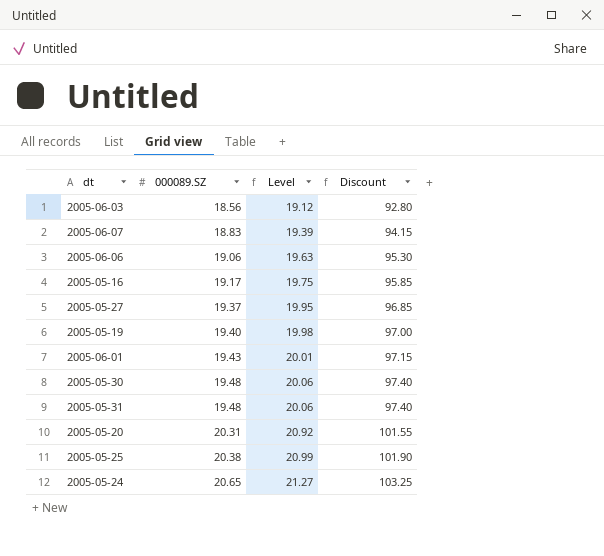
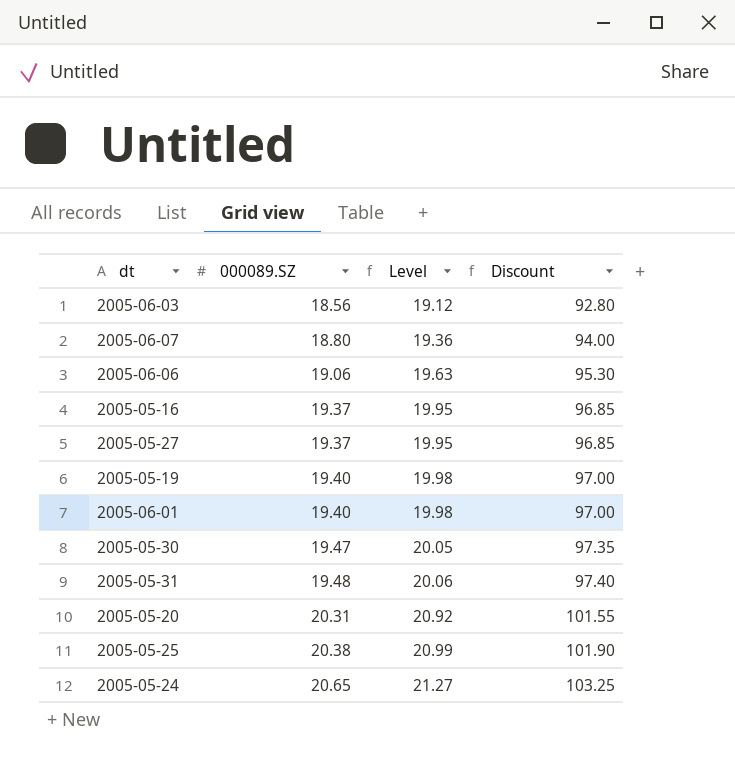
2005-06-07 | 000089.SZ: 18.83 -> 18.80
2005-06-07 | Level: 19.39 -> 19.36
2005-06-07 | Discount: 94.15 -> 94.00
2005-05-16 | 000089.SZ: 19.17 -> 19.37
2005-05-16 | Level: 19.75 -> 19.95
2005-05-16 | Discount: 95.85 -> 96.85
2005-06-01 | 000089.SZ: 19.43 -> 19.40
2005-06-01 | Level: 20.01 -> 19.98
2005-06-01 | Discount: 97.15 -> 97.00
2005-05-30 | 000089.SZ: 19.48 -> 19.47
2005-05-30 | Level: 20.06 -> 20.05
2005-05-30 | Discount: 97.40 -> 97.35

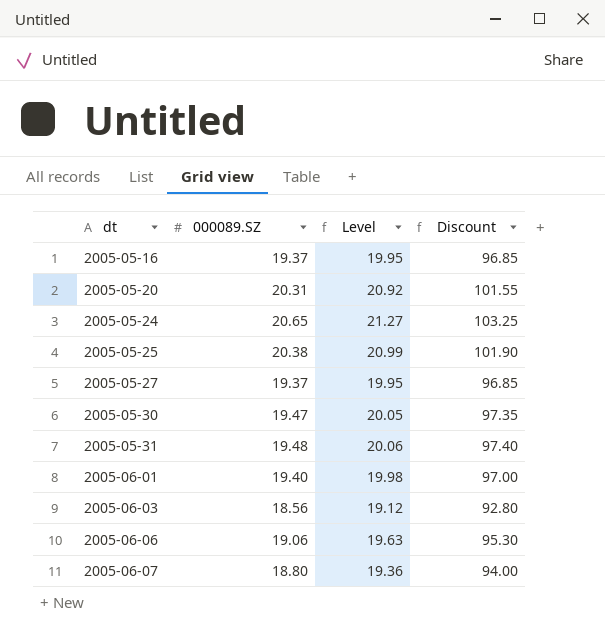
row order: 000089.SZ ascending -> dt ascending
row 2005-05-19: 19.40 | 19.98 | 97.00 -> none

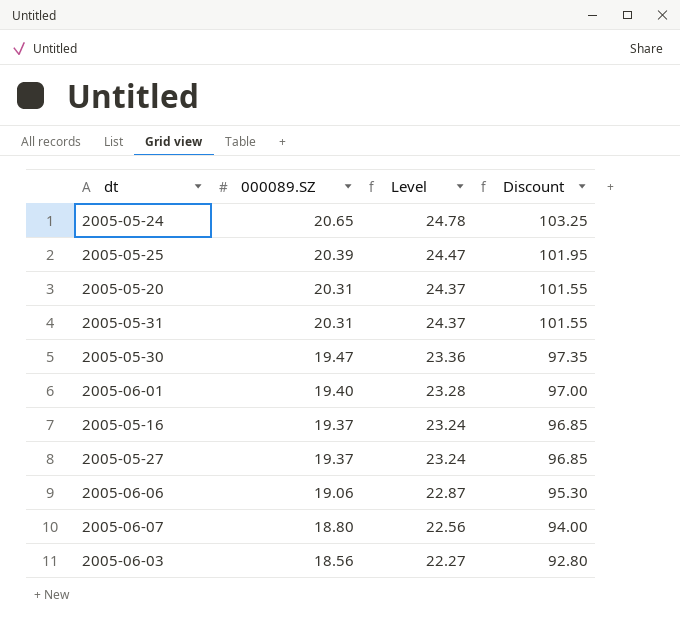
row order: dt ascending -> 000089.SZ descending
column Level | formula: [000089.SZ] * 1.03 -> [000089.SZ] * 1.2
2005-05-25 | 000089.SZ: 20.38 -> 20.39
2005-05-25 | Discount: 101.90 -> 101.95
2005-05-31 | 000089.SZ: 19.48 -> 20.31
2005-05-31 | Discount: 97.40 -> 101.55

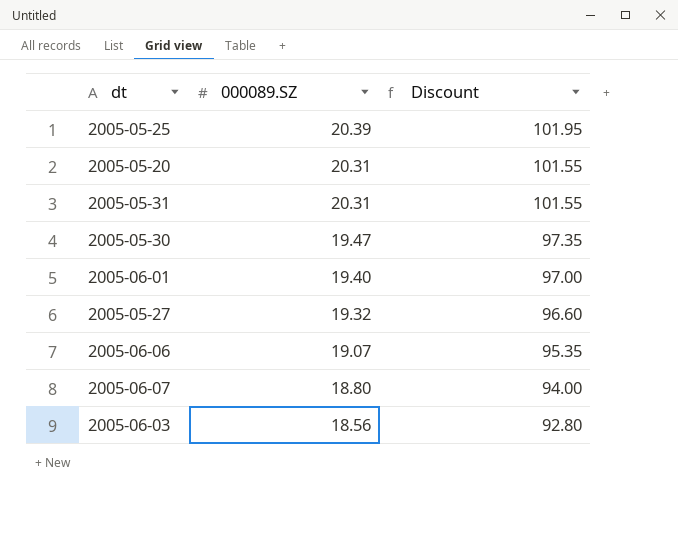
column Level | formula: [000089.SZ] * 1.2 -> none
row 2005-05-24: 20.65 | 24.78 | 103.25 -> none
row 2005-05-16: 19.37 | 23.24 | 96.85 -> none
2005-05-27 | 000089.SZ: 19.37 -> 19.32
2005-05-27 | Discount: 96.85 -> 96.60
2005-06-06 | 000089.SZ: 19.06 -> 19.07
2005-06-06 | Discount: 95.30 -> 95.35

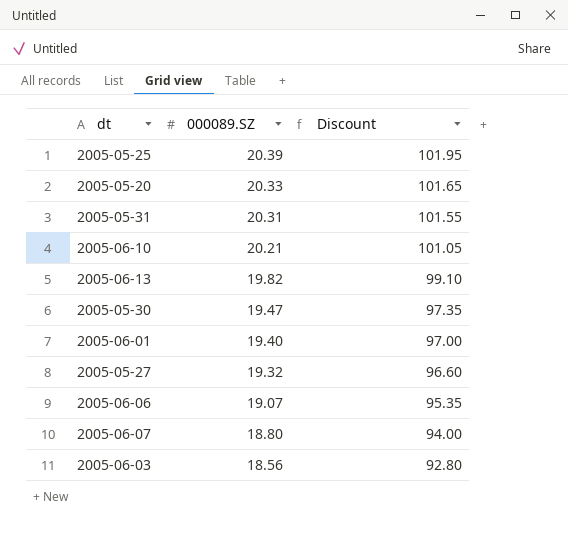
2005-05-20 | 000089.SZ: 20.31 -> 20.33
2005-05-20 | Discount: 101.55 -> 101.65
row 2005-06-10: none -> 20.21 | 101.05
row 2005-06-13: none -> 19.82 | 99.10

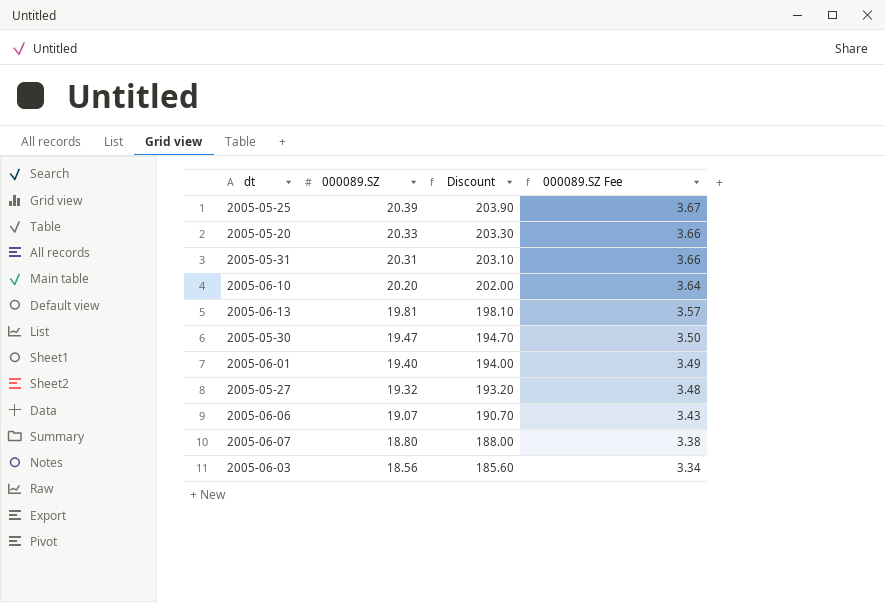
column Discount | formula: [000089.SZ] * 5 -> [000089.SZ] * 10
column 000089.SZ Fee | formula: none -> [000089.SZ] * 0.18
2005-06-10 | 000089.SZ: 20.21 -> 20.20
2005-06-13 | 000089.SZ: 19.82 -> 19.81

